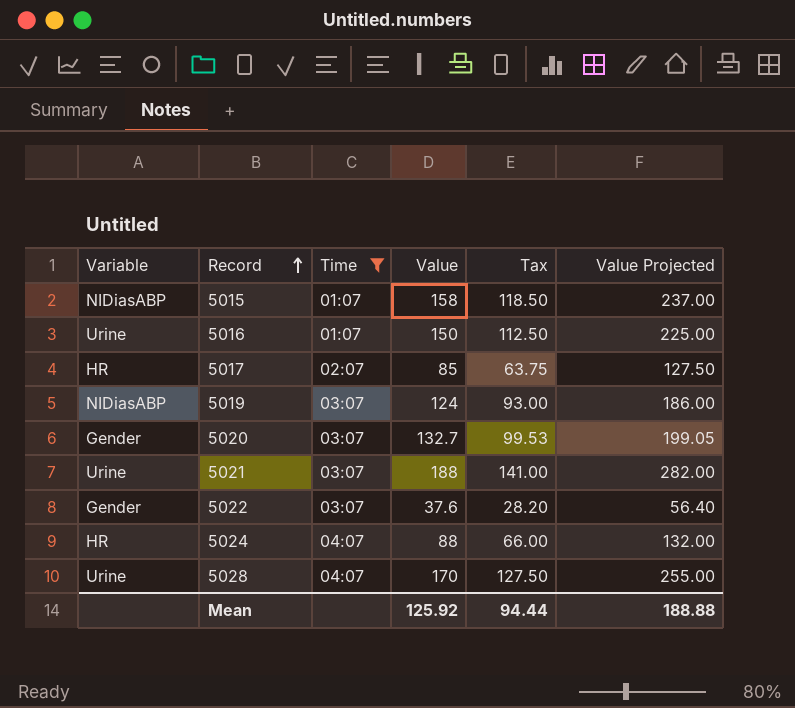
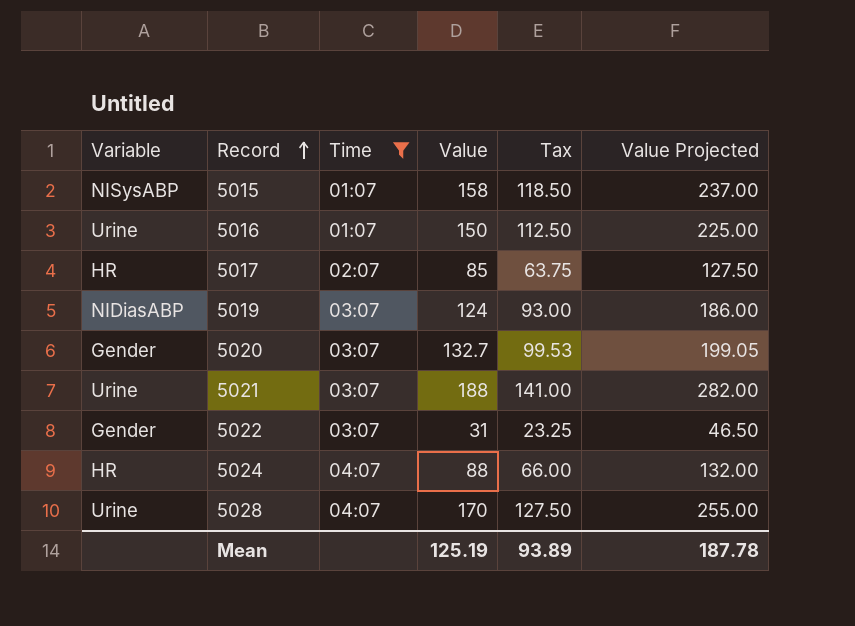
5015 | Variable: NIDiasABP -> NISysABP
5022 | Value: 37.6 -> 31
5022 | Tax: 28.20 -> 23.25
5022 | Value Projected: 56.40 -> 46.50
Mean | Value: 125.92 -> 125.19
Mean | Tax: 94.44 -> 93.89
Mean | Value Projected: 188.88 -> 187.78

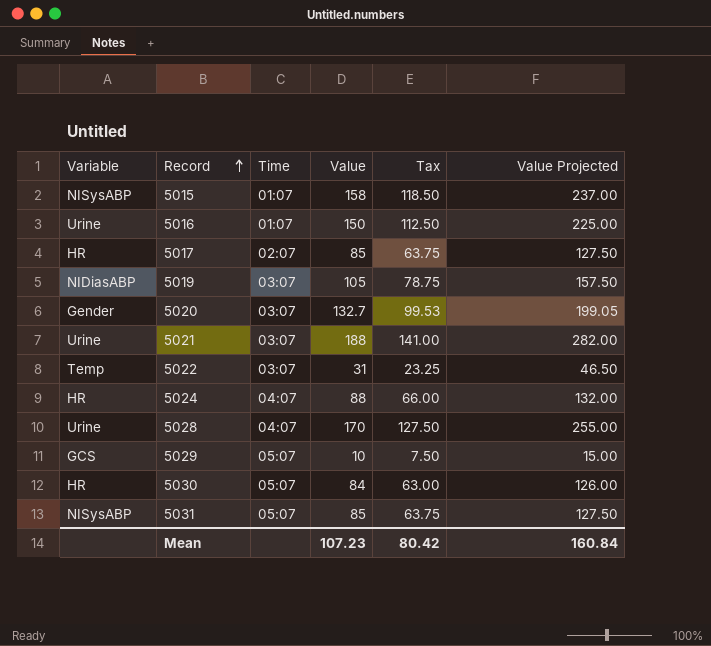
filter: Time != 05:07 -> none
5019 | Value: 124 -> 105
5019 | Tax: 93.00 -> 78.75
5019 | Value Projected: 186.00 -> 157.50
5022 | Variable: Gender -> Temp
Mean | Value: 125.19 -> 107.23
Mean | Tax: 93.89 -> 80.42
Mean | Value Projected: 187.78 -> 160.84

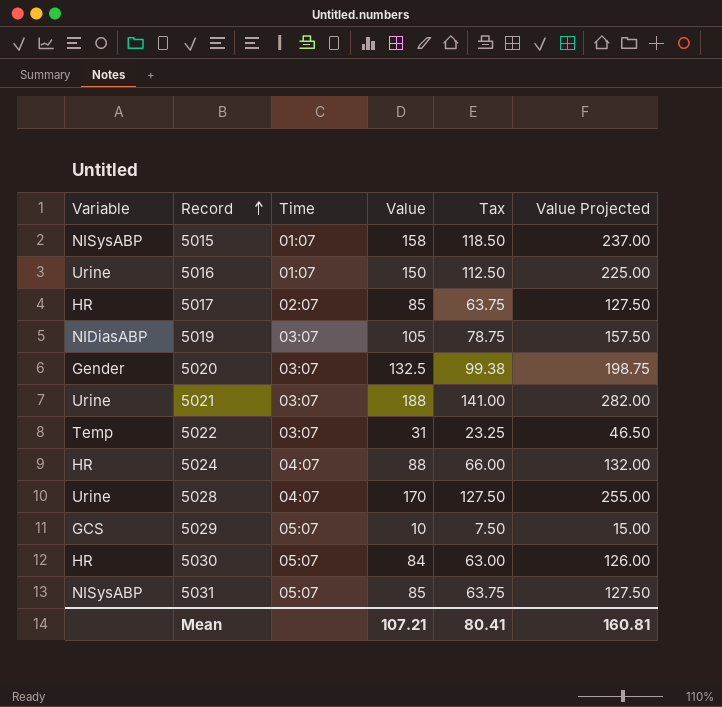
5020 | Value: 132.7 -> 132.5
5020 | Tax: 99.53 -> 99.38
5020 | Value Projected: 199.05 -> 198.75
Mean | Value: 107.23 -> 107.21
Mean | Tax: 80.42 -> 80.41
Mean | Value Projected: 160.84 -> 160.81

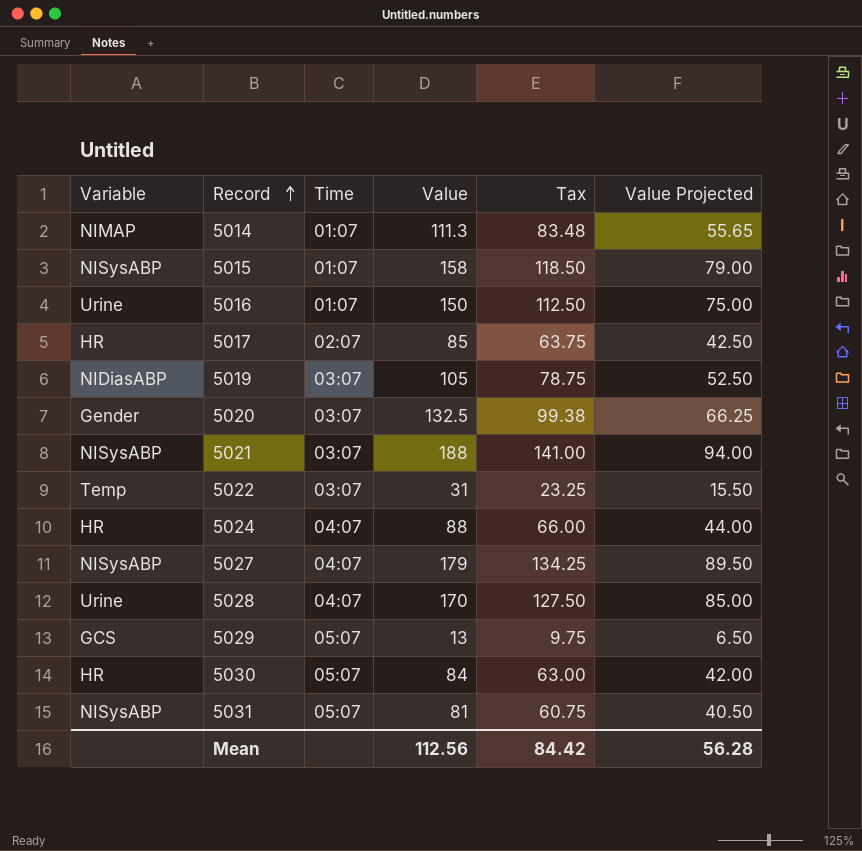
column Value Projected | formula: [Value] * 1.5 -> [Value] * 0.5
row 5014: none -> NIMAP | 01:07 | 111.3 | 83.48 | 55.65
5021 | Variable: Urine -> NISysABP
row 5027: none -> NISysABP | 04:07 | 179 | 134.25 | 89.50
5029 | Value: 10 -> 13
5029 | Tax: 7.50 -> 9.75
5031 | Value: 85 -> 81
5031 | Tax: 63.75 -> 60.75
Mean | Value: 107.21 -> 112.56
Mean | Tax: 80.41 -> 84.42
Mean | Value Projected: 160.81 -> 56.28

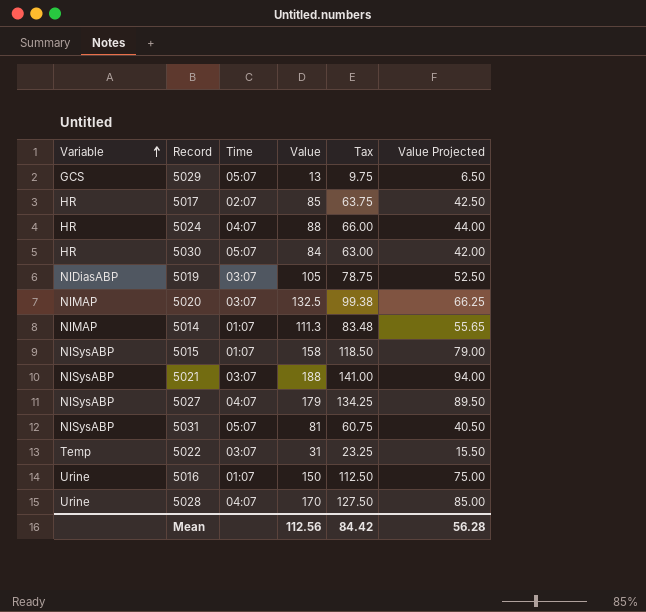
row order: Record ascending -> Variable ascending
5020 | Variable: Gender -> NIMAP

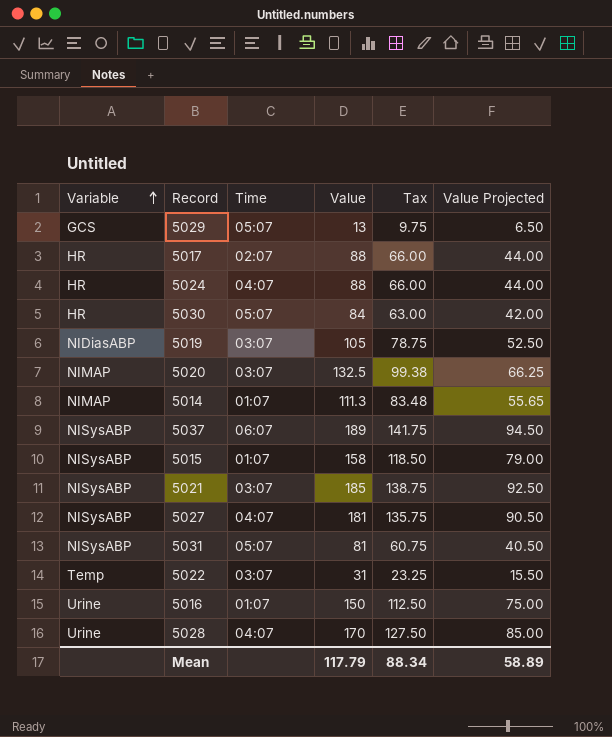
5017 | Value: 85 -> 88
5017 | Tax: 63.75 -> 66.00
5017 | Value Projected: 42.50 -> 44.00
row 5037: none -> NISysABP | 06:07 | 189 | 141.75 | 94.50
5021 | Value: 188 -> 185
5021 | Tax: 141.00 -> 138.75
5021 | Value Projected: 94.00 -> 92.50
5027 | Value: 179 -> 181
5027 | Tax: 134.25 -> 135.75
5027 | Value Projected: 89.50 -> 90.50
Mean | Value: 112.56 -> 117.79
Mean | Tax: 84.42 -> 88.34
Mean | Value Projected: 56.28 -> 58.89

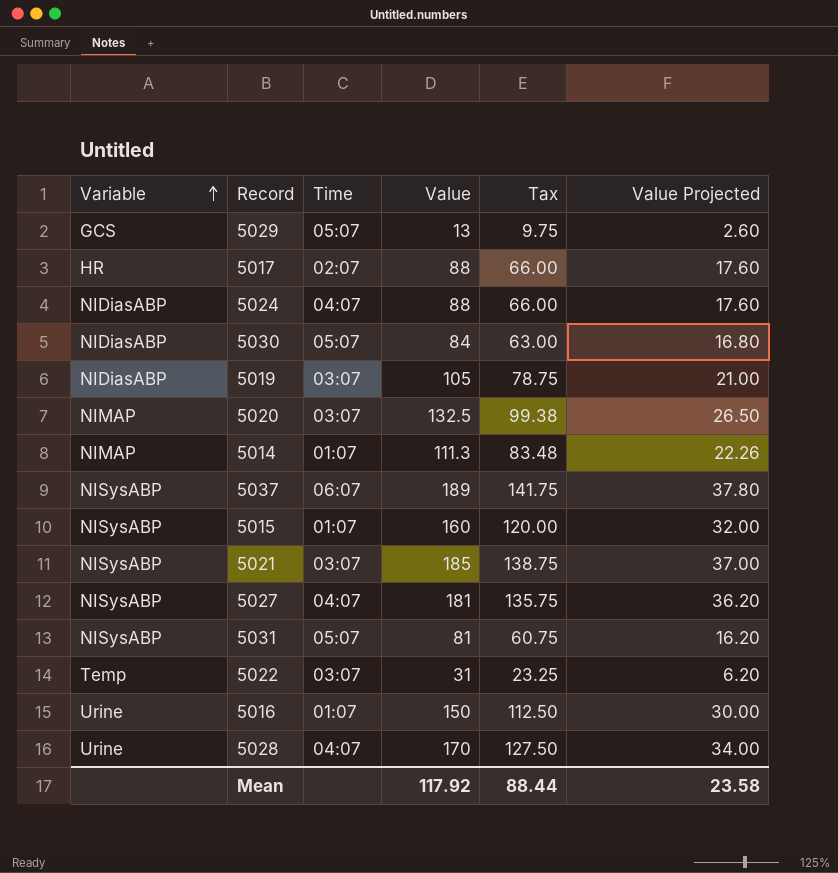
column Value Projected | formula: [Value] * 0.5 -> [Value] * 0.2
5024 | Variable: HR -> NIDiasABP
5030 | Variable: HR -> NIDiasABP
5015 | Value: 158 -> 160
5015 | Tax: 118.50 -> 120.00
Mean | Value: 117.79 -> 117.92
Mean | Tax: 88.34 -> 88.44
Mean | Value Projected: 58.89 -> 23.58

